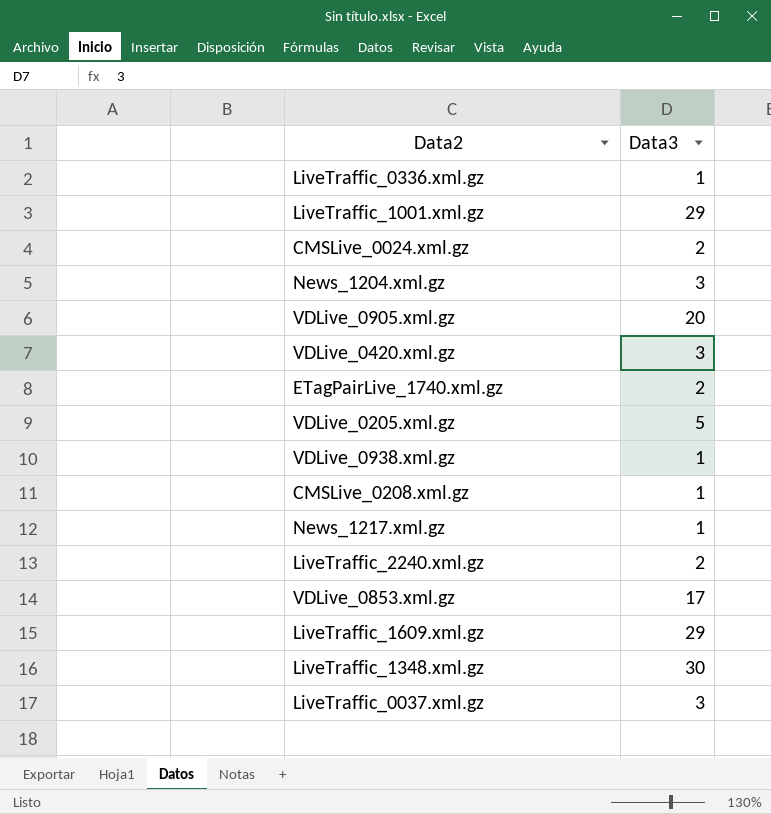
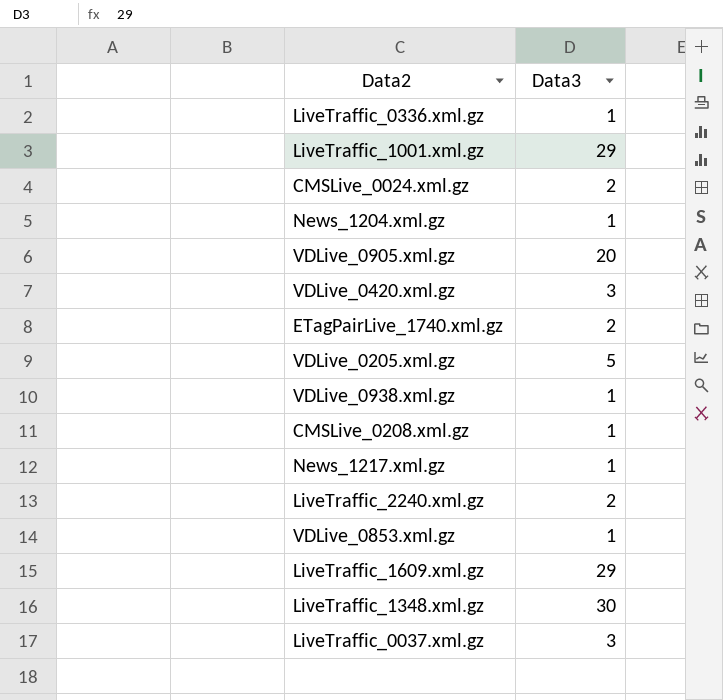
News_1204.xml.gz | Data3: 3 -> 1
VDLive_0853.xml.gz | Data3: 17 -> 1

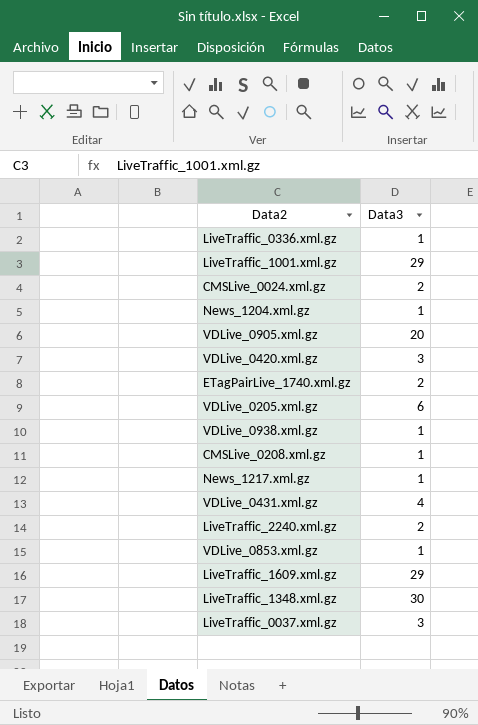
VDLive_0205.xml.gz | Data3: 5 -> 6
row VDLive_0431.xml.gz: none -> 4

